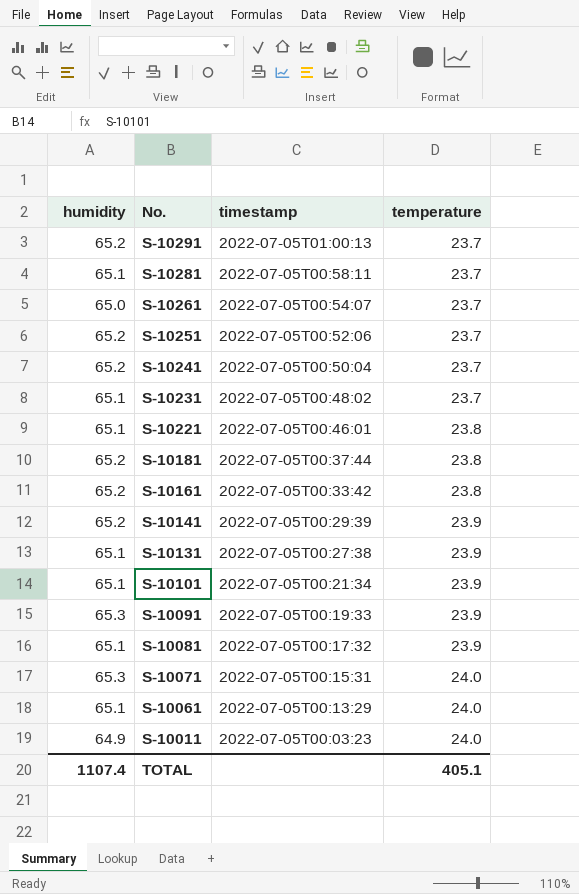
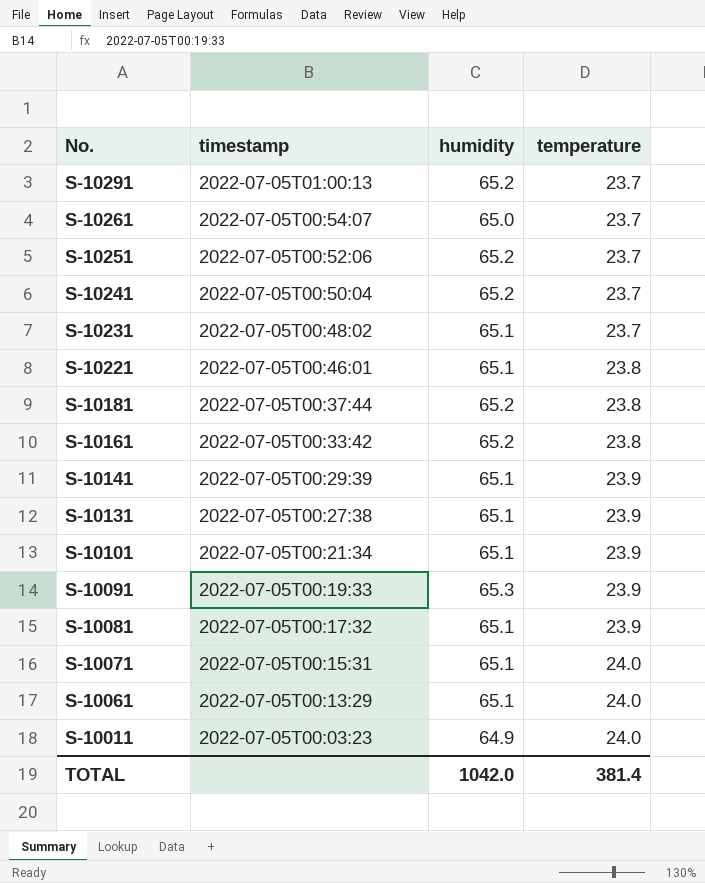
column humidity | position: 1 -> 3
row S-10281: 65.1 | 2022-07-05T00:58:11 | 23.7 -> none
S-10141 | humidity: 65.2 -> 65.1
S-10071 | humidity: 65.3 -> 65.1
TOTAL | humidity: 1107.4 -> 1042.0
TOTAL | temperature: 405.1 -> 381.4

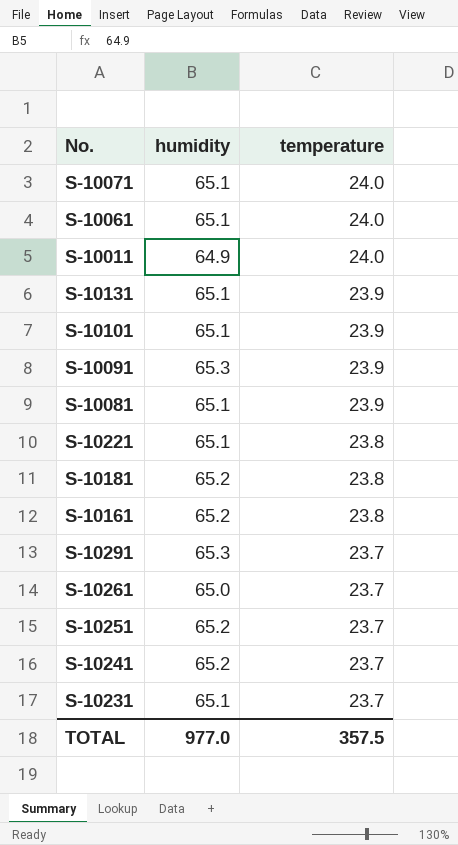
row order: No. descending -> temperature descending
column timestamp | position: 2 -> none
row S-10141: 2022-07-05T00:29:39 | 65.1 | 23.9 -> none
S-10291 | humidity: 65.2 -> 65.3
TOTAL | humidity: 1042.0 -> 977.0
TOTAL | temperature: 381.4 -> 357.5

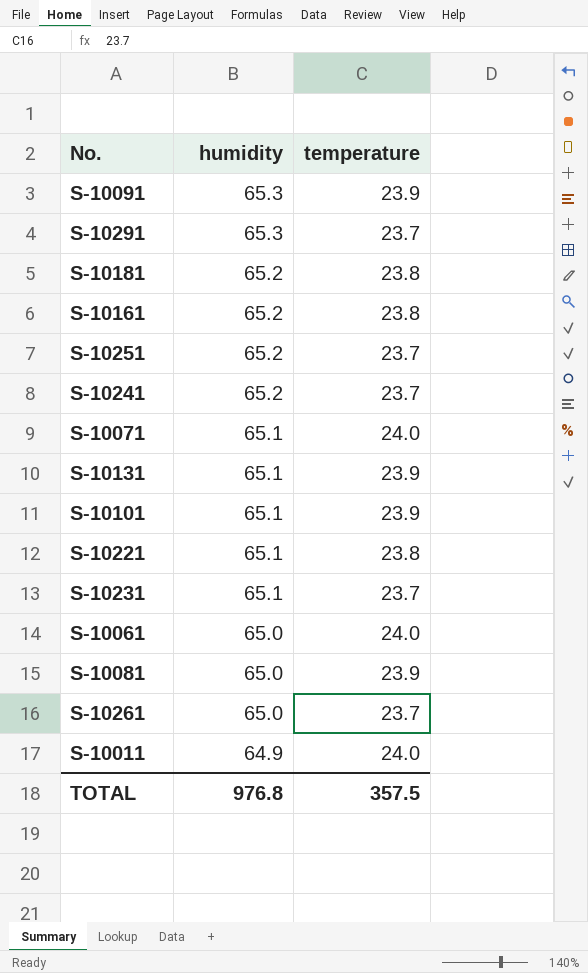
row order: temperature descending -> humidity descending
S-10061 | humidity: 65.1 -> 65.0
S-10081 | humidity: 65.1 -> 65.0
TOTAL | humidity: 977.0 -> 976.8

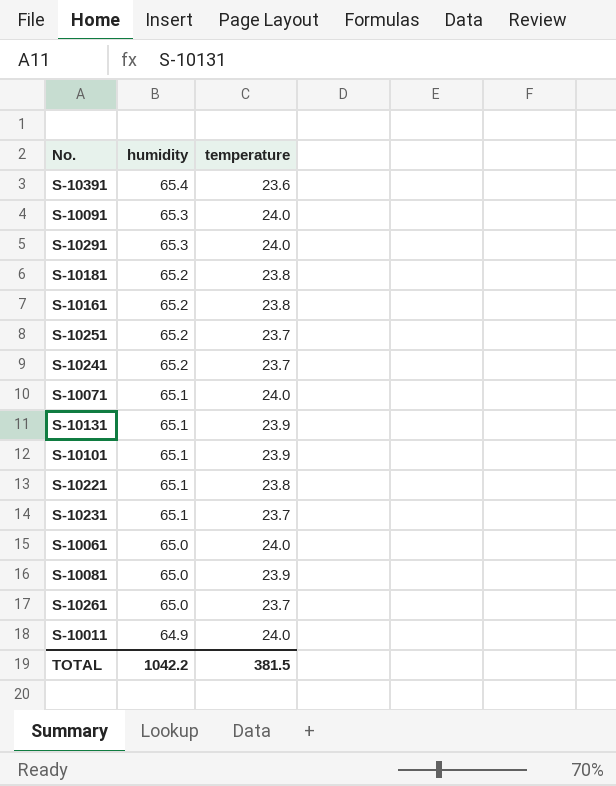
row S-10391: none -> 65.4 | 23.6
S-10091 | temperature: 23.9 -> 24.0
S-10291 | temperature: 23.7 -> 24.0
TOTAL | humidity: 976.8 -> 1042.2
TOTAL | temperature: 357.5 -> 381.5

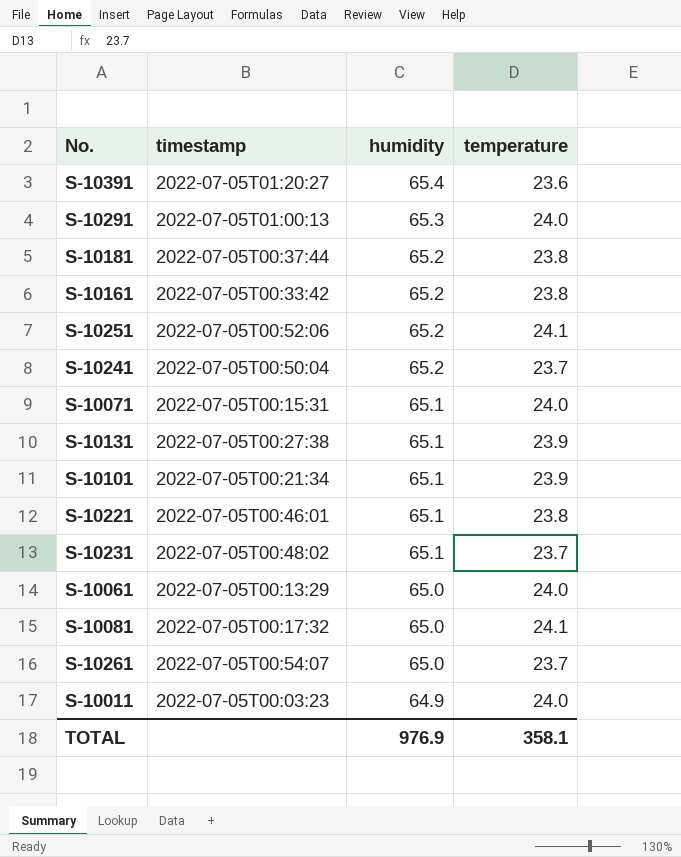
column timestamp | position: none -> 2
row S-10091: 65.3 | 24.0 -> none
S-10251 | temperature: 23.7 -> 24.1
S-10081 | temperature: 23.9 -> 24.1
TOTAL | humidity: 1042.2 -> 976.9
TOTAL | temperature: 381.5 -> 358.1

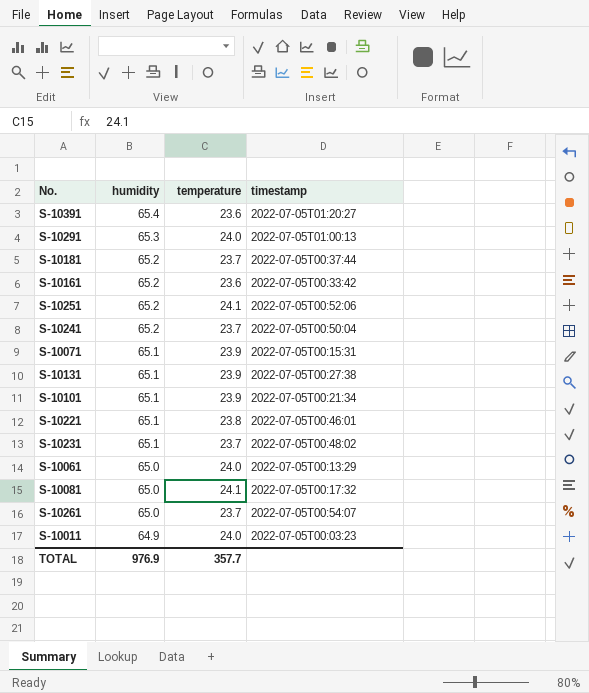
column timestamp | position: 2 -> 4
S-10181 | temperature: 23.8 -> 23.7
S-10161 | temperature: 23.8 -> 23.6
S-10071 | temperature: 24.0 -> 23.9
TOTAL | temperature: 358.1 -> 357.7

